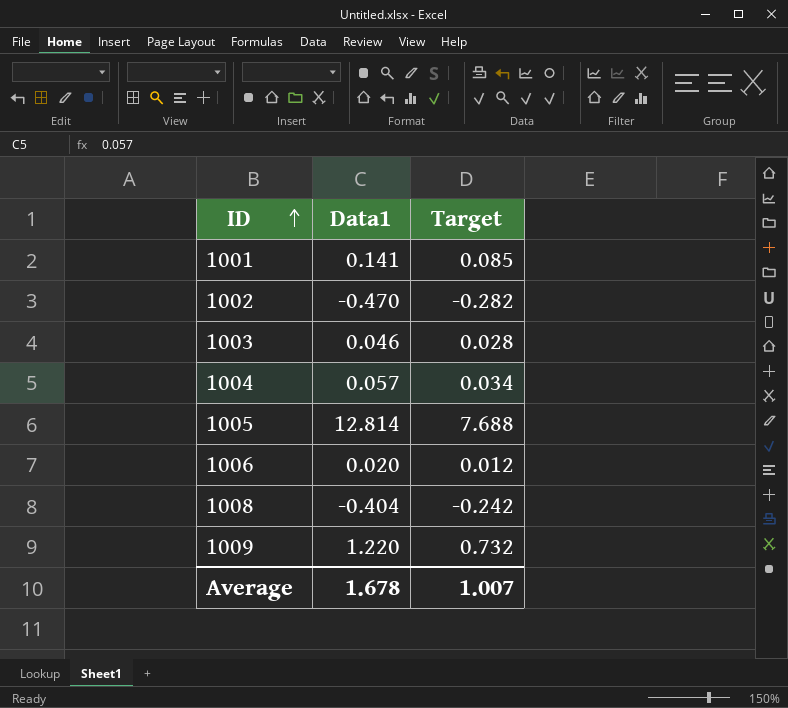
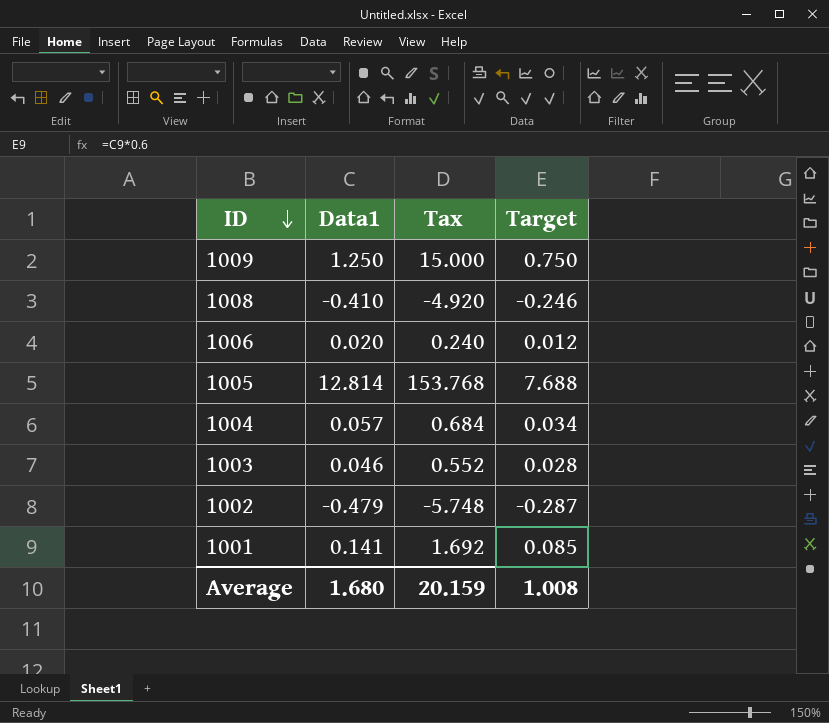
row order: ID ascending -> ID descending
column Tax | formula: none -> [Data1] * 12
1009 | Data1: 1.220 -> 1.250
1009 | Target: 0.732 -> 0.750
1008 | Data1: -0.404 -> -0.410
1008 | Target: -0.242 -> -0.246
1002 | Data1: -0.470 -> -0.479
1002 | Target: -0.282 -> -0.287
Average | Data1: 1.678 -> 1.680
Average | Target: 1.007 -> 1.008

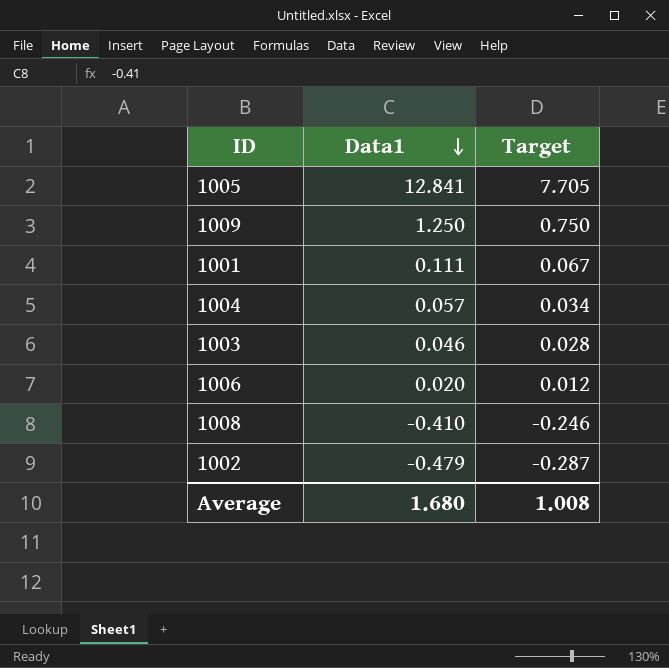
row order: ID descending -> Data1 descending
column Tax | formula: [Data1] * 12 -> none
1005 | Data1: 12.814 -> 12.841
1005 | Target: 7.688 -> 7.705
1001 | Data1: 0.141 -> 0.111
1001 | Target: 0.085 -> 0.067

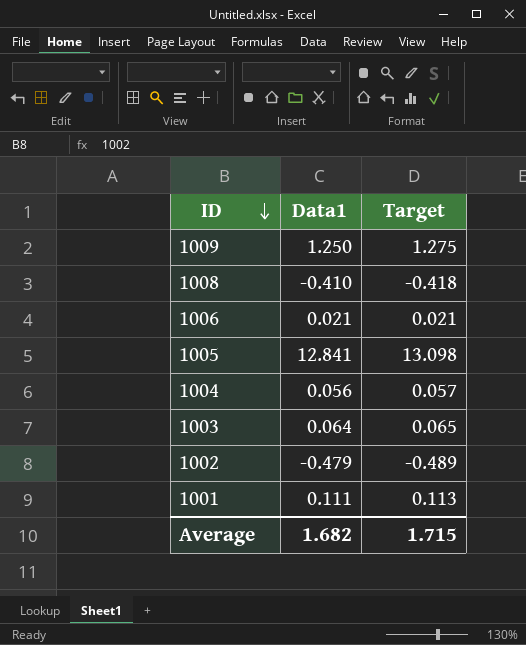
row order: Data1 descending -> ID descending
column Target | formula: [Data1] * 0.6 -> [Data1] * 1.02
1006 | Data1: 0.020 -> 0.021
1004 | Data1: 0.057 -> 0.056
1003 | Data1: 0.046 -> 0.064
Average | Data1: 1.680 -> 1.682
Average | Target: 1.008 -> 1.715

